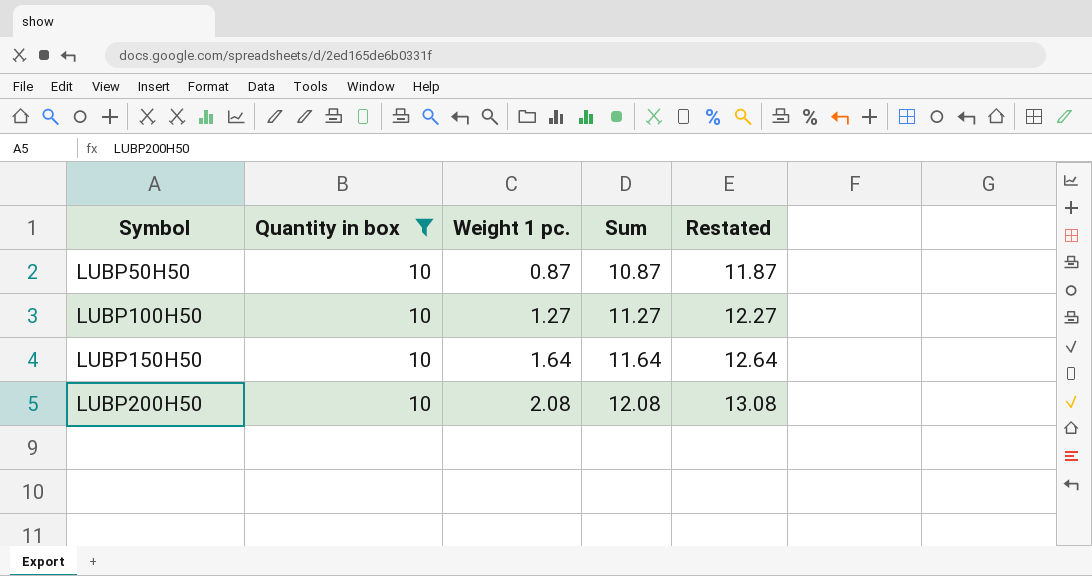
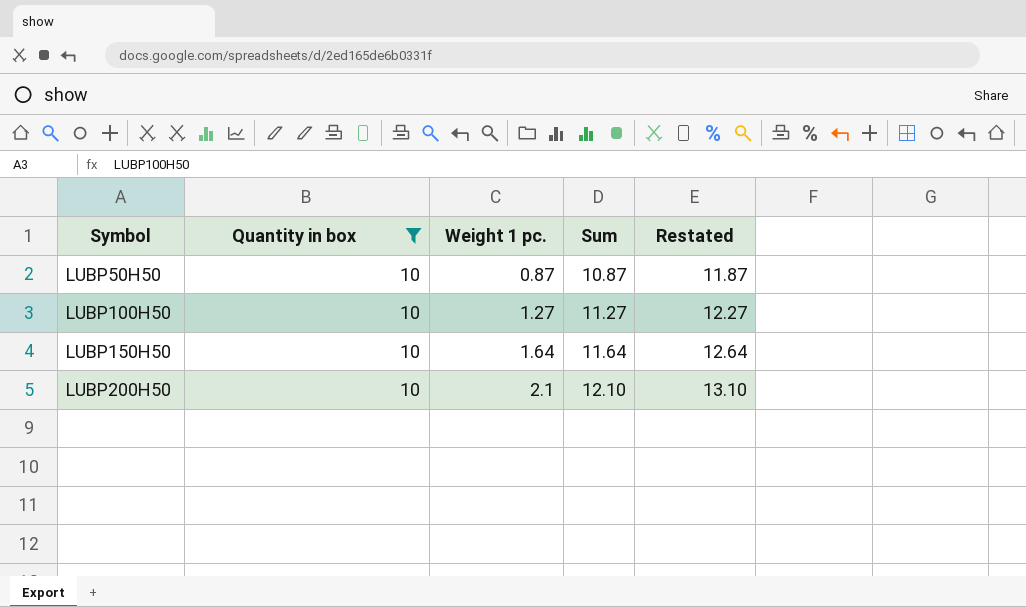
LUBP200H50 | Weight 1 pc.: 2.08 -> 2.1
LUBP200H50 | Sum: 12.08 -> 12.10
LUBP200H50 | Restated: 13.08 -> 13.10

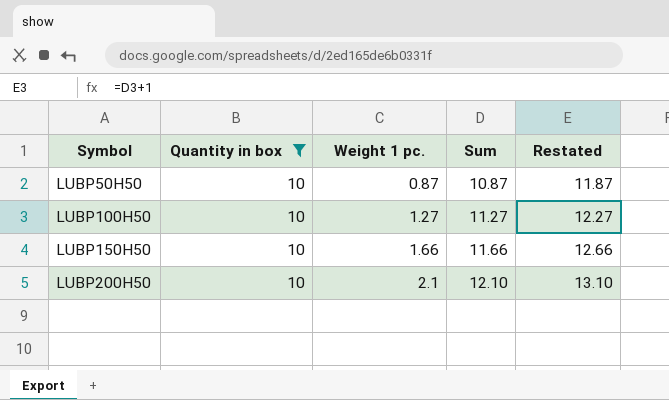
LUBP150H50 | Weight 1 pc.: 1.64 -> 1.66
LUBP150H50 | Sum: 11.64 -> 11.66
LUBP150H50 | Restated: 12.64 -> 12.66

